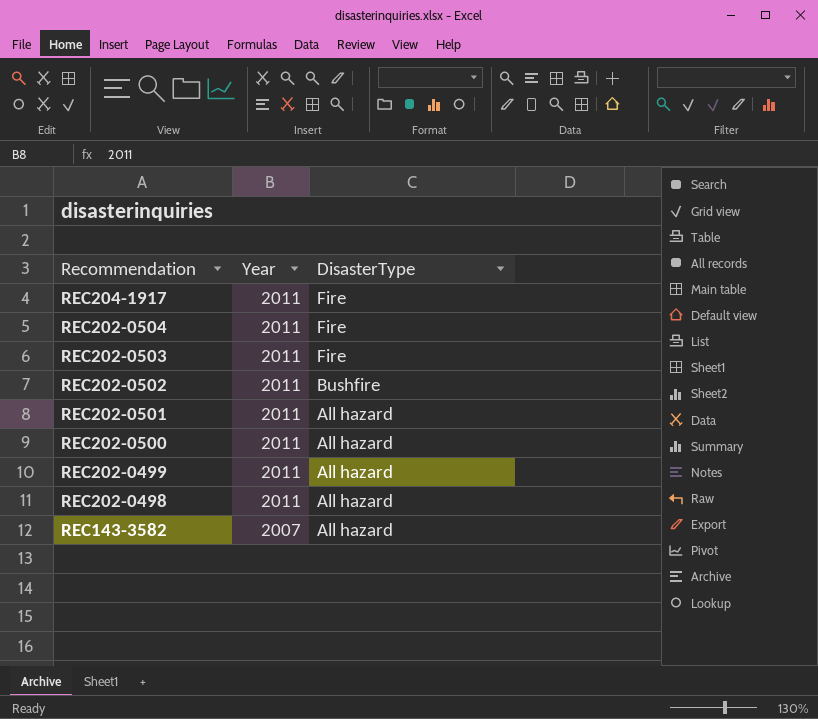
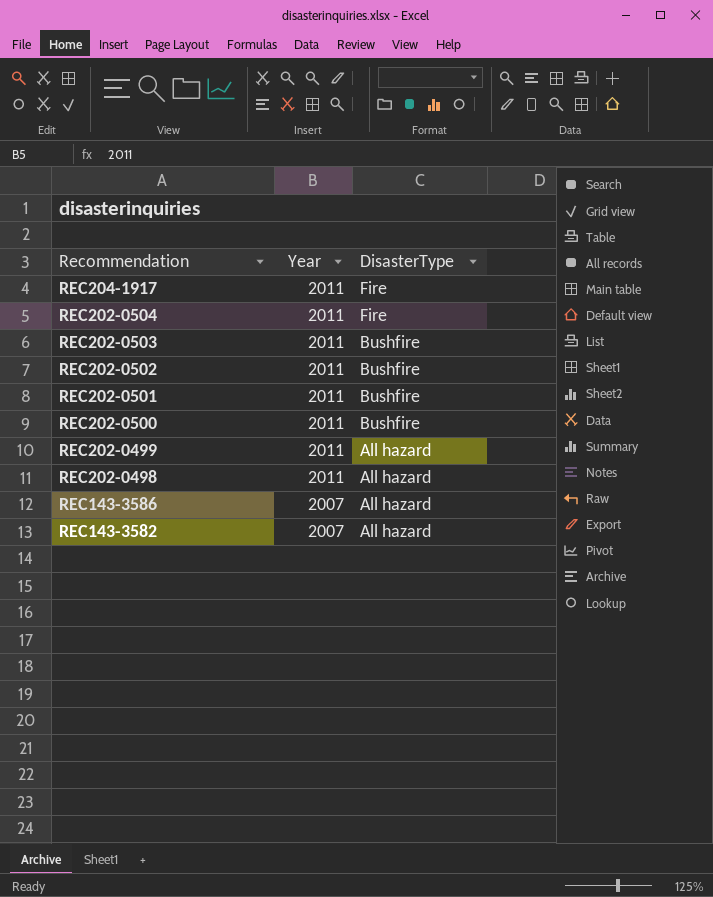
REC202-0503 | DisasterType: Fire -> Bushfire
REC202-0501 | DisasterType: All hazard -> Bushfire
REC202-0500 | DisasterType: All hazard -> Bushfire
row REC143-3586: none -> 2007 | All hazard

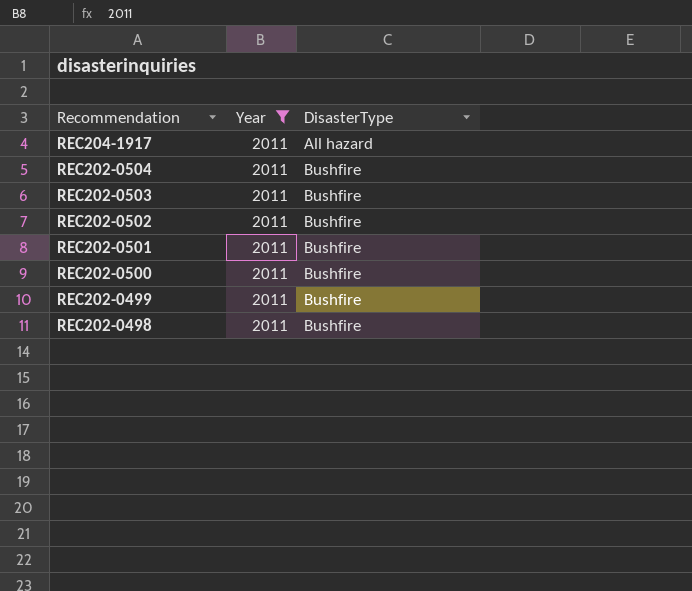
filter: none -> Year = 2011
REC204-1917 | DisasterType: Fire -> All hazard
REC202-0504 | DisasterType: Fire -> Bushfire
REC202-0499 | DisasterType: All hazard -> Bushfire
REC202-0498 | DisasterType: All hazard -> Bushfire

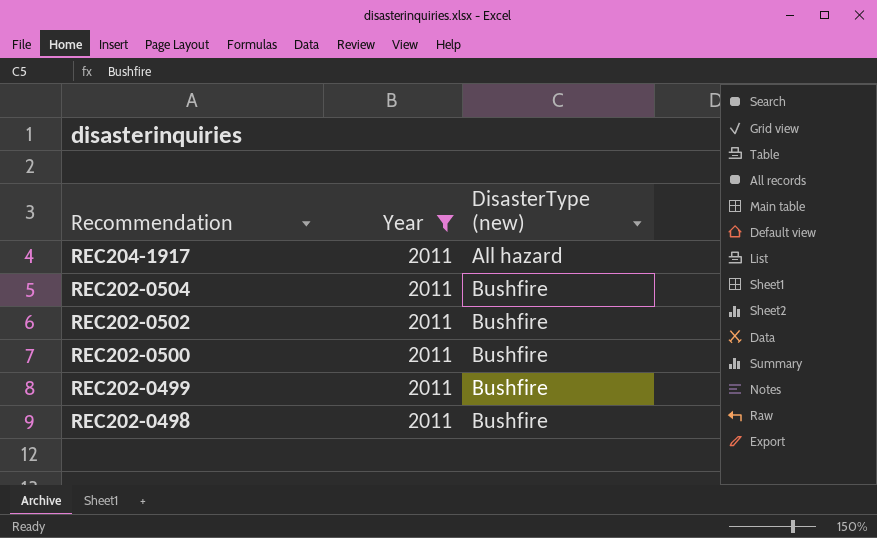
column name: DisasterType -> DisasterType (new)
row REC202-0503: 2011 | Bushfire -> none
row REC202-0501: 2011 | Bushfire -> none

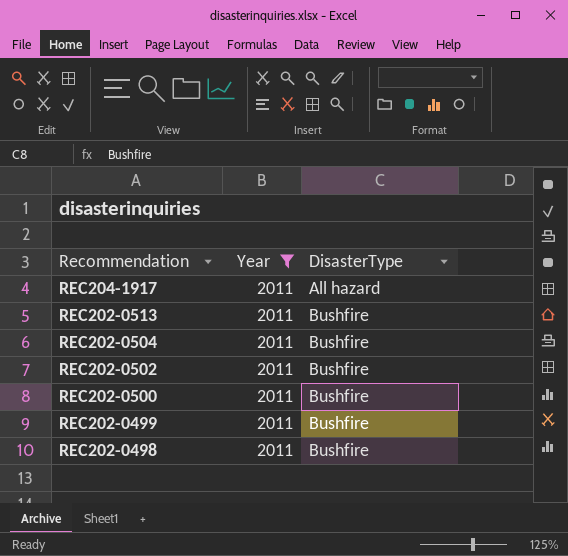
column name: DisasterType (new) -> DisasterType
row REC202-0513: none -> 2011 | Bushfire

